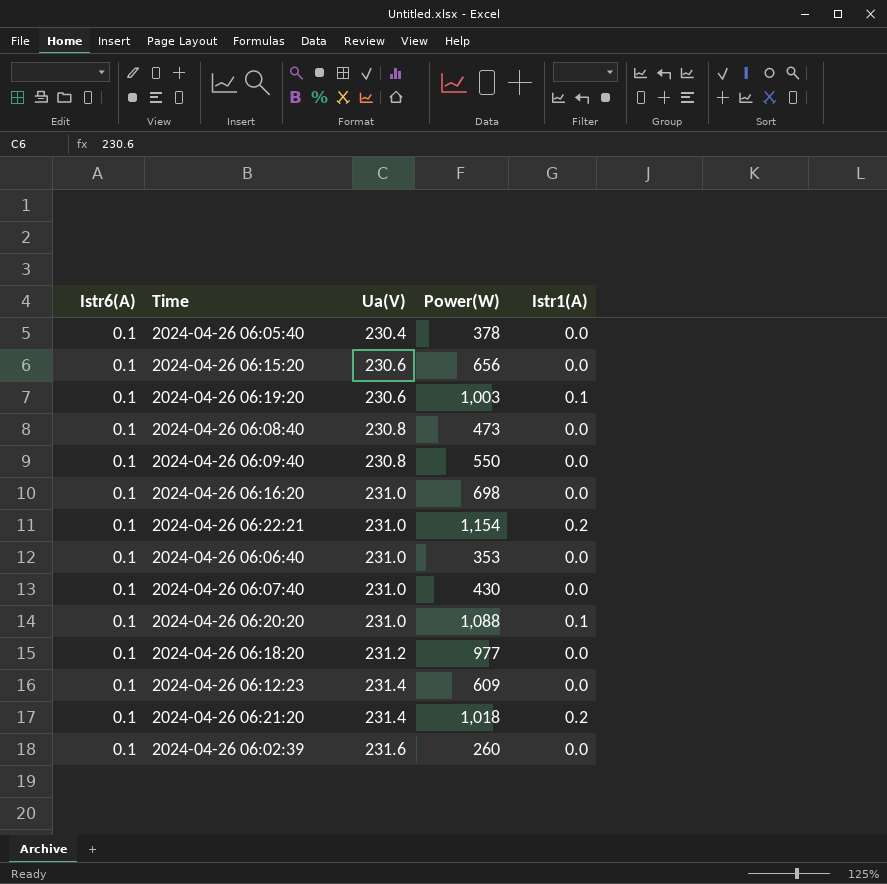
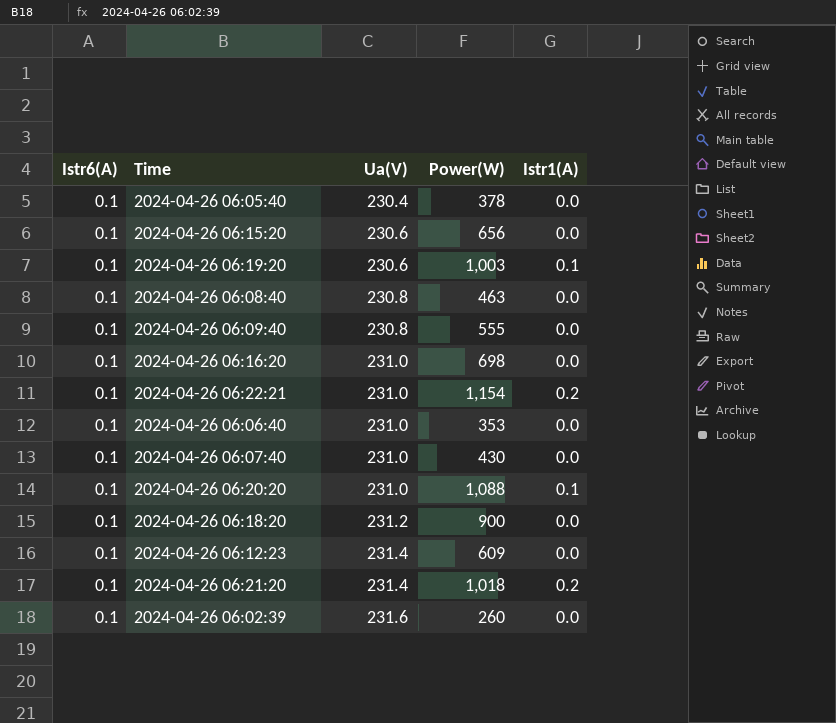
2024-04-26 06:08:40 | Power(W): 473 -> 463
2024-04-26 06:09:40 | Power(W): 550 -> 555
2024-04-26 06:18:20 | Power(W): 977 -> 900

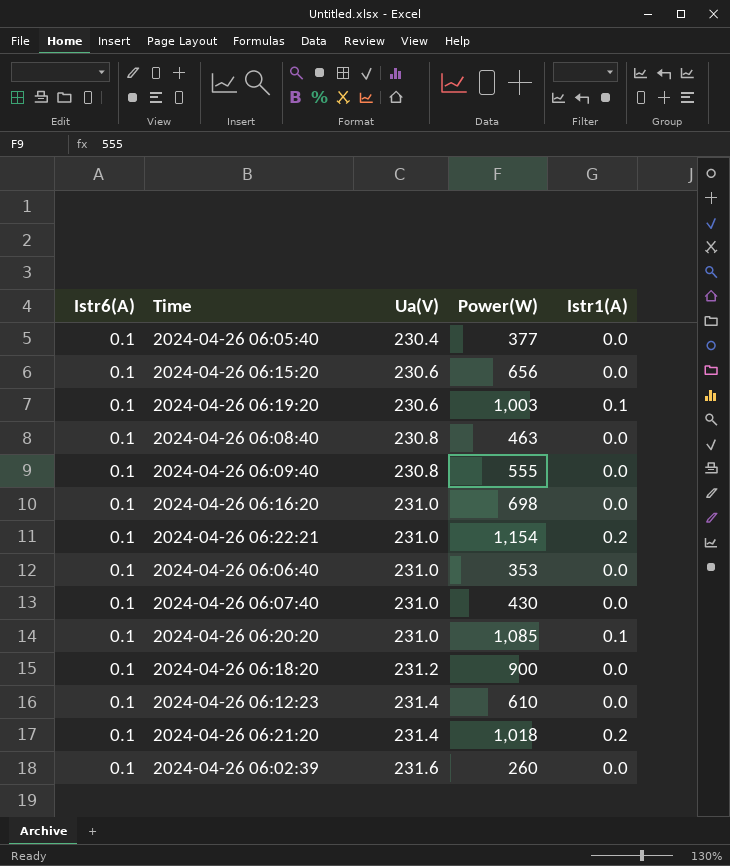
2024-04-26 06:05:40 | Power(W): 378 -> 377
2024-04-26 06:20:20 | Power(W): 1,088 -> 1,085
2024-04-26 06:12:23 | Power(W): 609 -> 610

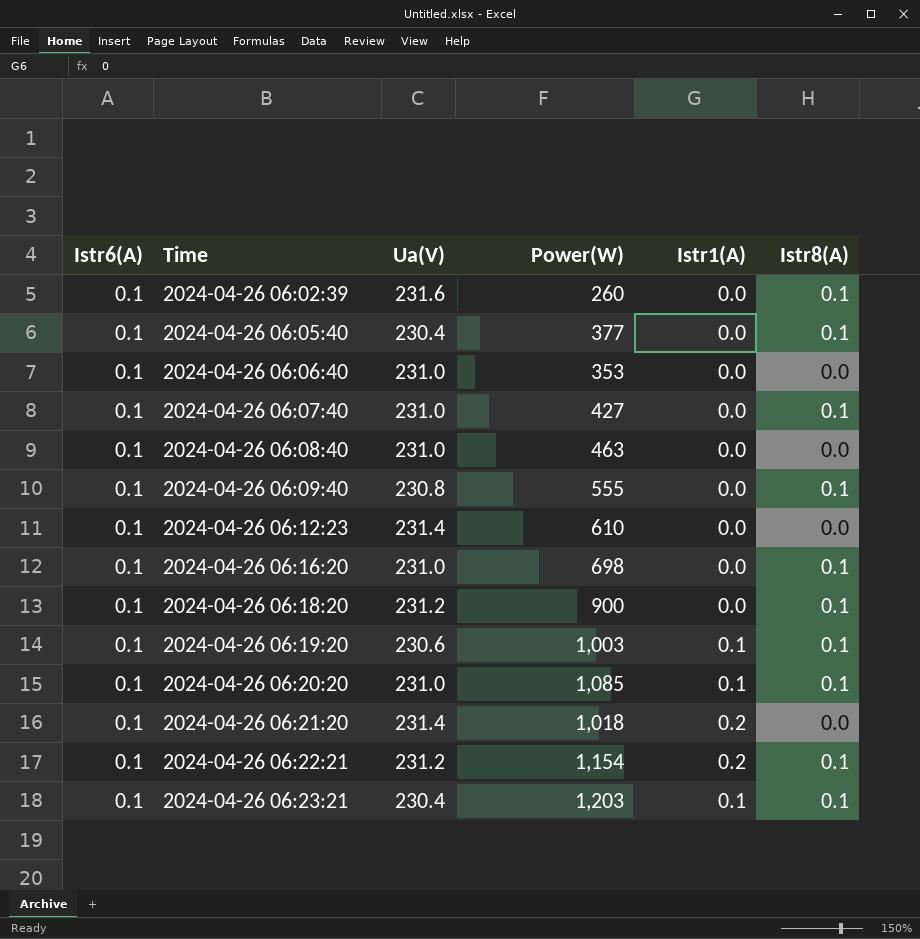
row order: Ua(V) ascending -> Time ascending
column Istr8(A) | position: none -> 6
row 2024-04-26 06:15:20: 0.1 | 230.6 | 656 | 0.0 -> none
2024-04-26 06:07:40 | Power(W): 430 -> 427
2024-04-26 06:08:40 | Ua(V): 230.8 -> 231.0
2024-04-26 06:22:21 | Ua(V): 231.0 -> 231.2
row 2024-04-26 06:23:21: none -> 0.1 | 230.4 | 1,203 | 0.1 | 0.1

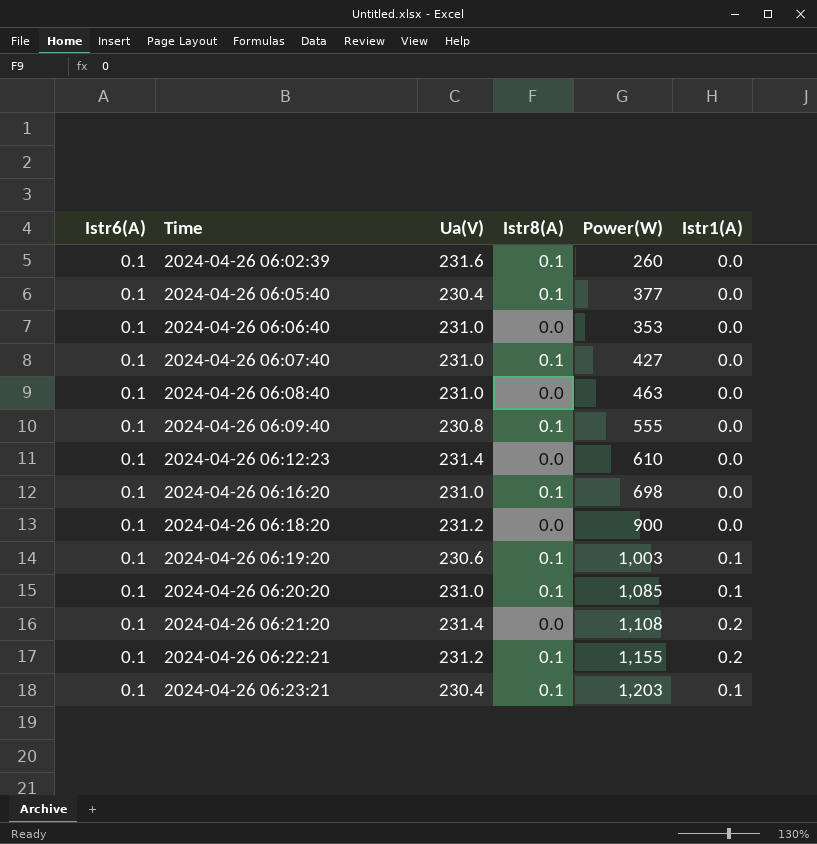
column Istr8(A) | position: 6 -> 4
2024-04-26 06:18:20 | Istr8(A): 0.1 -> 0.0
2024-04-26 06:21:20 | Power(W): 1,018 -> 1,108
2024-04-26 06:22:21 | Power(W): 1,154 -> 1,155

